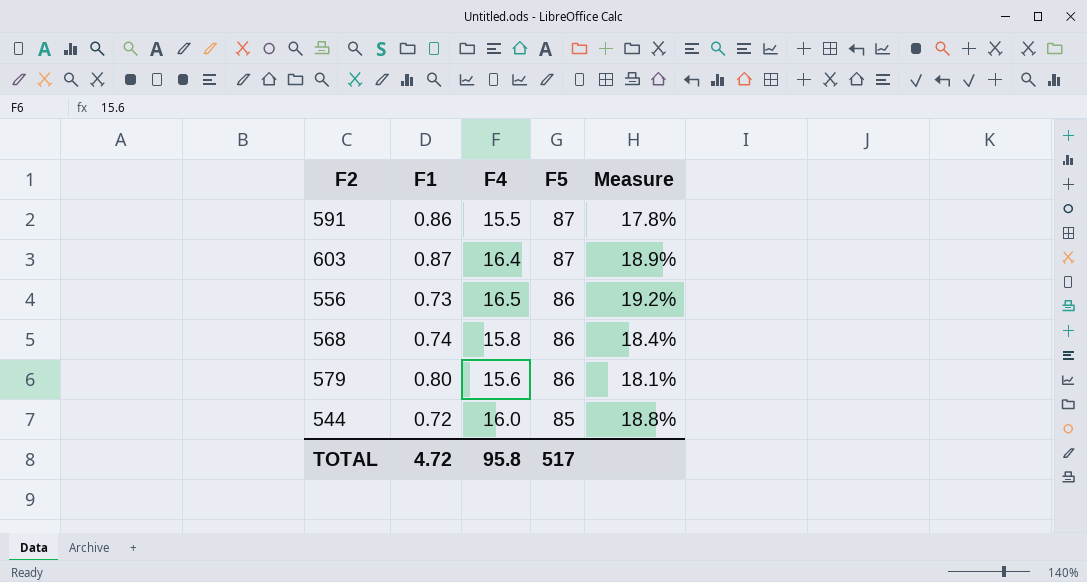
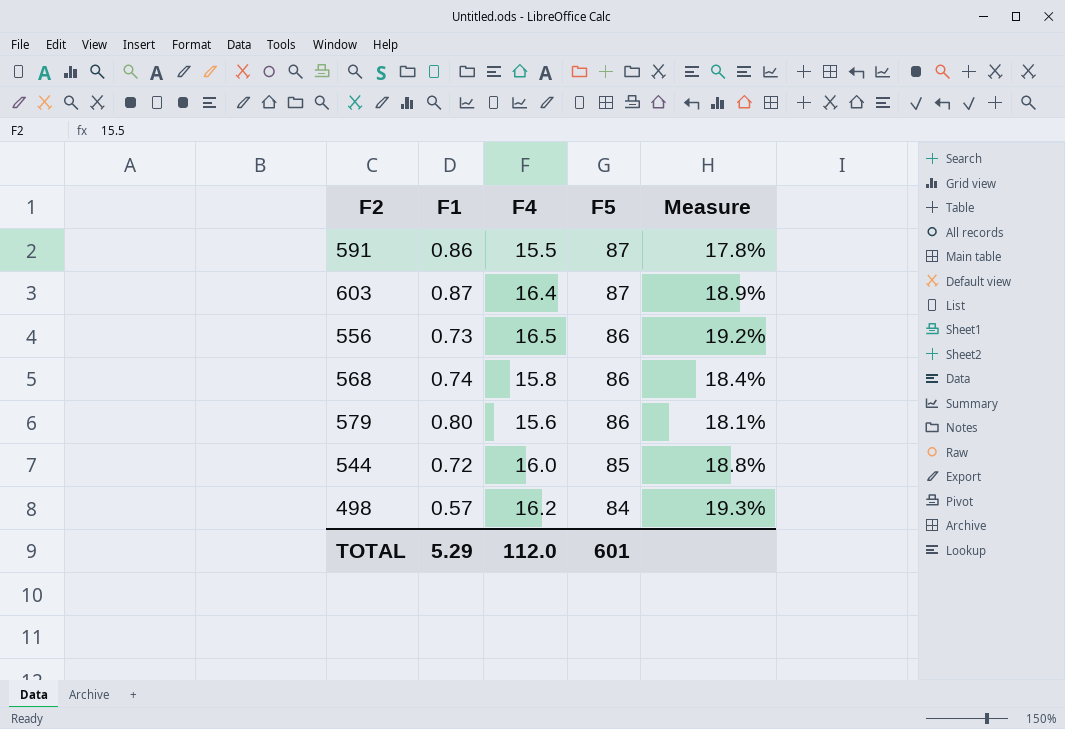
row 498: none -> 0.57 | 16.2 | 84 | 19.3%
TOTAL | F1: 4.72 -> 5.29
TOTAL | F4: 95.8 -> 112.0
TOTAL | F5: 517 -> 601

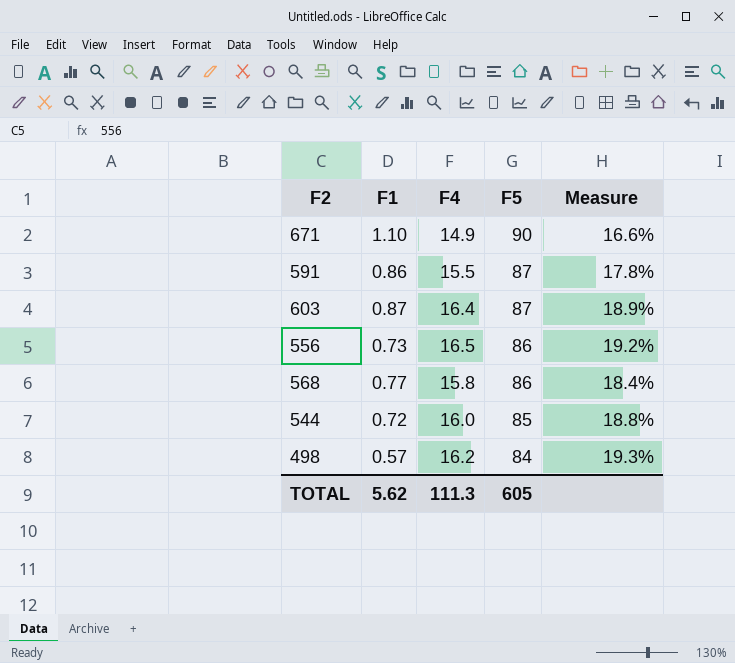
row 579: 0.80 | 15.6 | 86 | 18.1% -> none
row 671: none -> 1.10 | 14.9 | 90 | 16.6%
568 | F1: 0.74 -> 0.77
TOTAL | F1: 5.29 -> 5.62
TOTAL | F4: 112.0 -> 111.3
TOTAL | F5: 601 -> 605

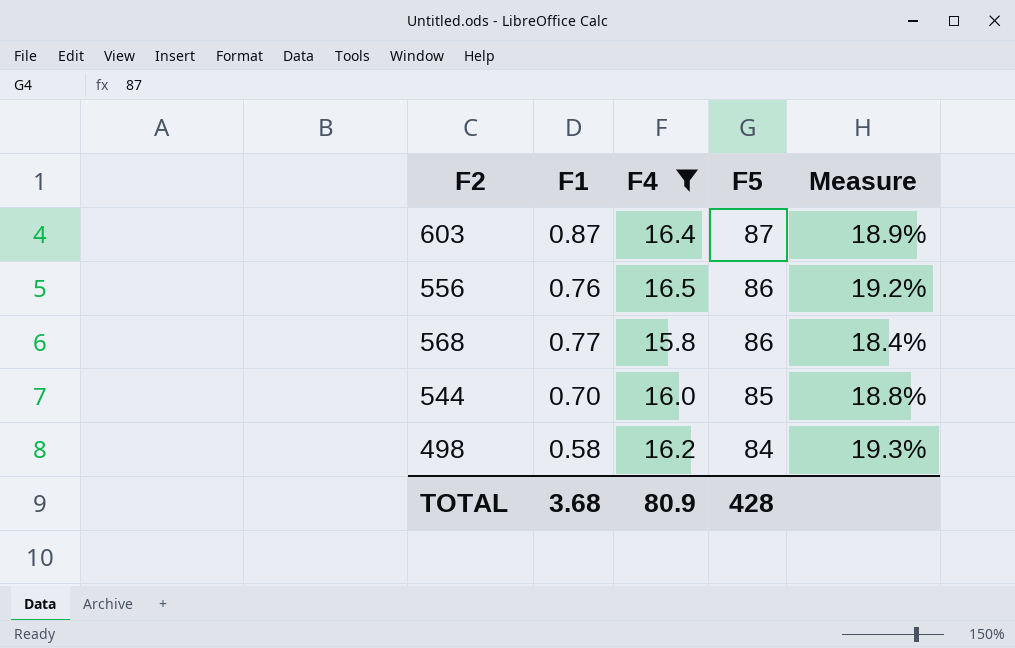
filter: none -> F4 >= 15.8
556 | F1: 0.73 -> 0.76
544 | F1: 0.72 -> 0.70
498 | F1: 0.57 -> 0.58
TOTAL | F1: 5.62 -> 3.68
TOTAL | F4: 111.3 -> 80.9
TOTAL | F5: 605 -> 428

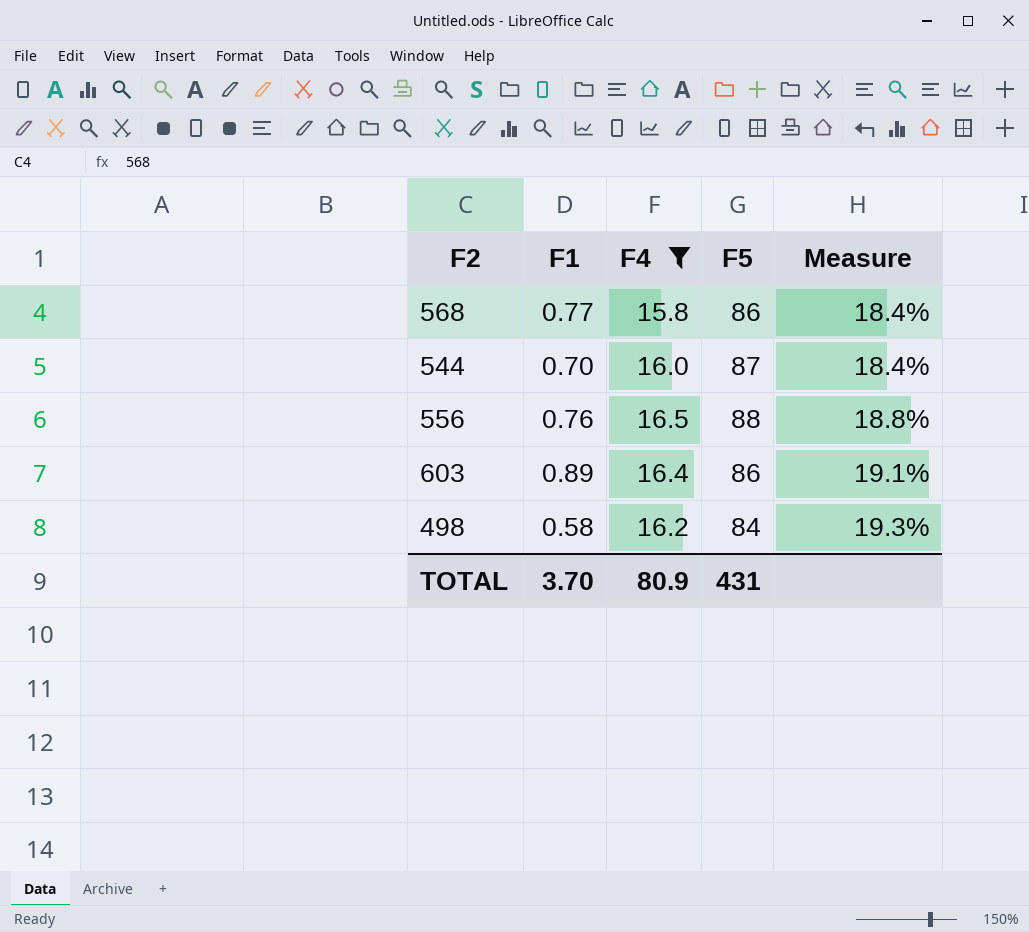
row order: F5 descending -> Measure ascending
544 | F5: 85 -> 87
544 | Measure: 18.8% -> 18.4%
556 | F5: 86 -> 88
556 | Measure: 19.2% -> 18.8%
603 | F1: 0.87 -> 0.89
603 | F5: 87 -> 86
603 | Measure: 18.9% -> 19.1%
TOTAL | F1: 3.68 -> 3.70
TOTAL | F5: 428 -> 431

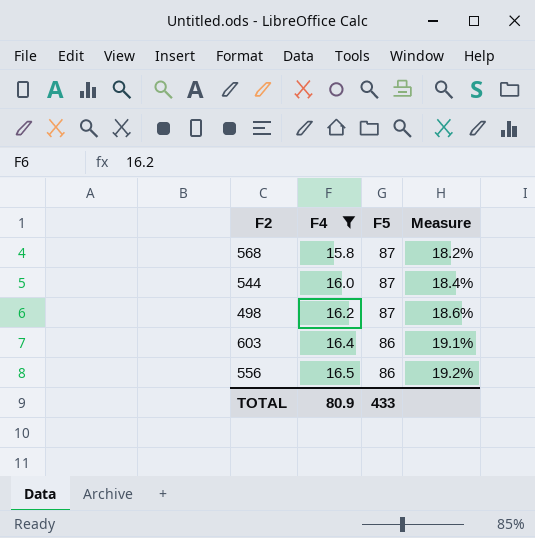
row order: Measure ascending -> F4 ascending
column F1 | position: 2 -> none
568 | F5: 86 -> 87
568 | Measure: 18.4% -> 18.2%
498 | F5: 84 -> 87
498 | Measure: 19.3% -> 18.6%
556 | F5: 88 -> 86
556 | Measure: 18.8% -> 19.2%
TOTAL | F5: 431 -> 433

